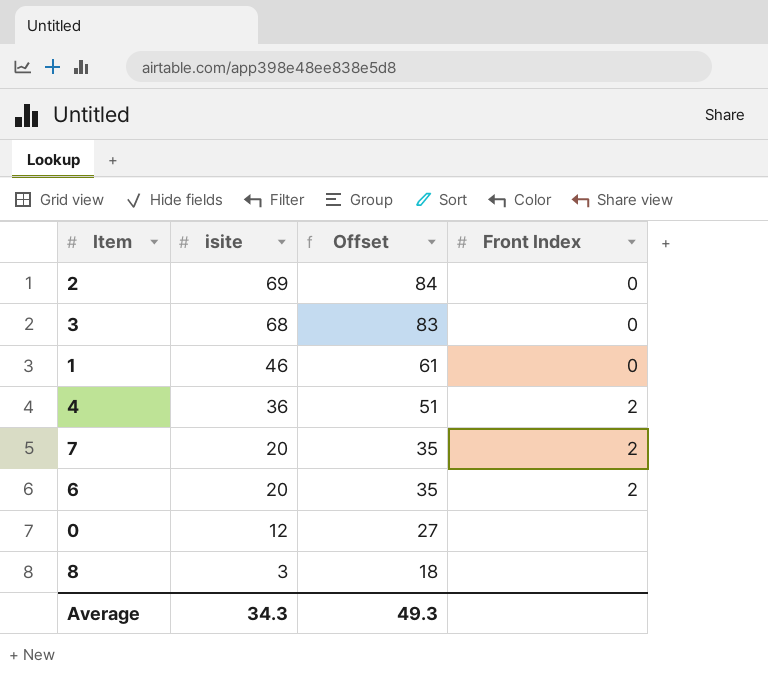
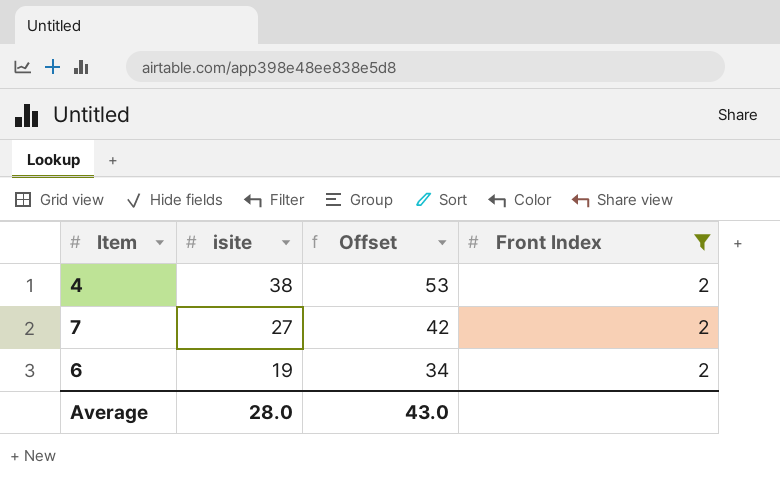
filter: none -> Front Index = 2
4 | isite: 36 -> 38
4 | Offset: 51 -> 53
7 | isite: 20 -> 27
7 | Offset: 35 -> 42
6 | isite: 20 -> 19
6 | Offset: 35 -> 34
Average | isite: 34.3 -> 28.0
Average | Offset: 49.3 -> 43.0

